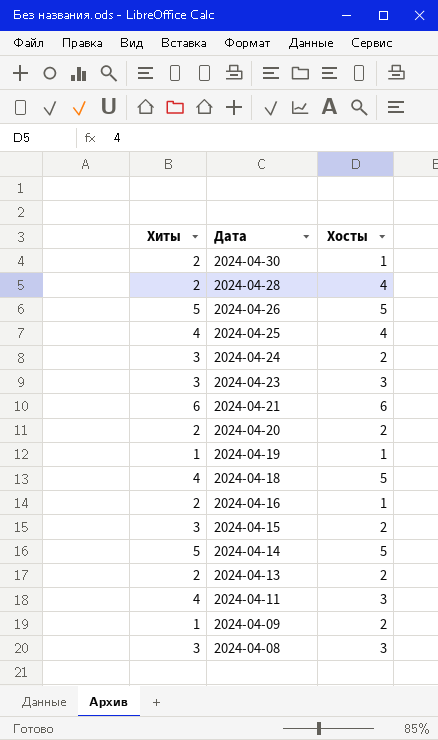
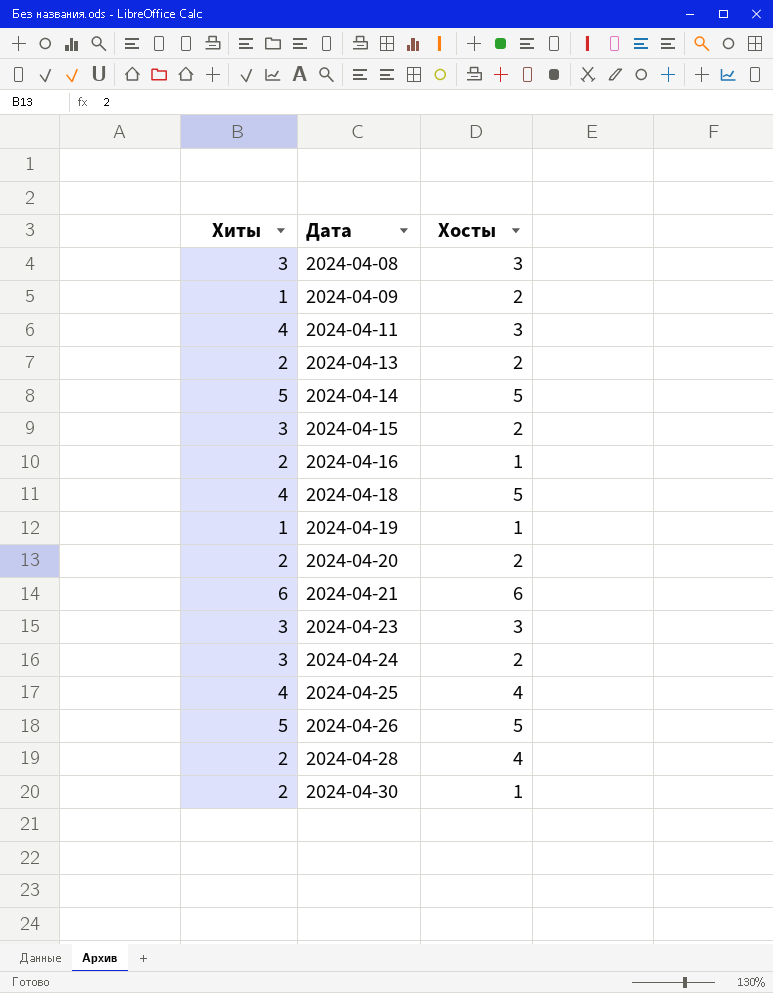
row order: Дата descending -> Дата ascending

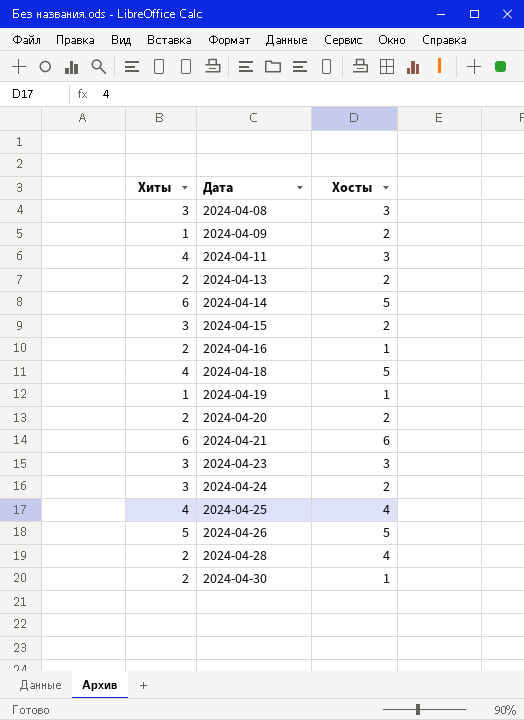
2024-04-14 | Хиты: 5 -> 6

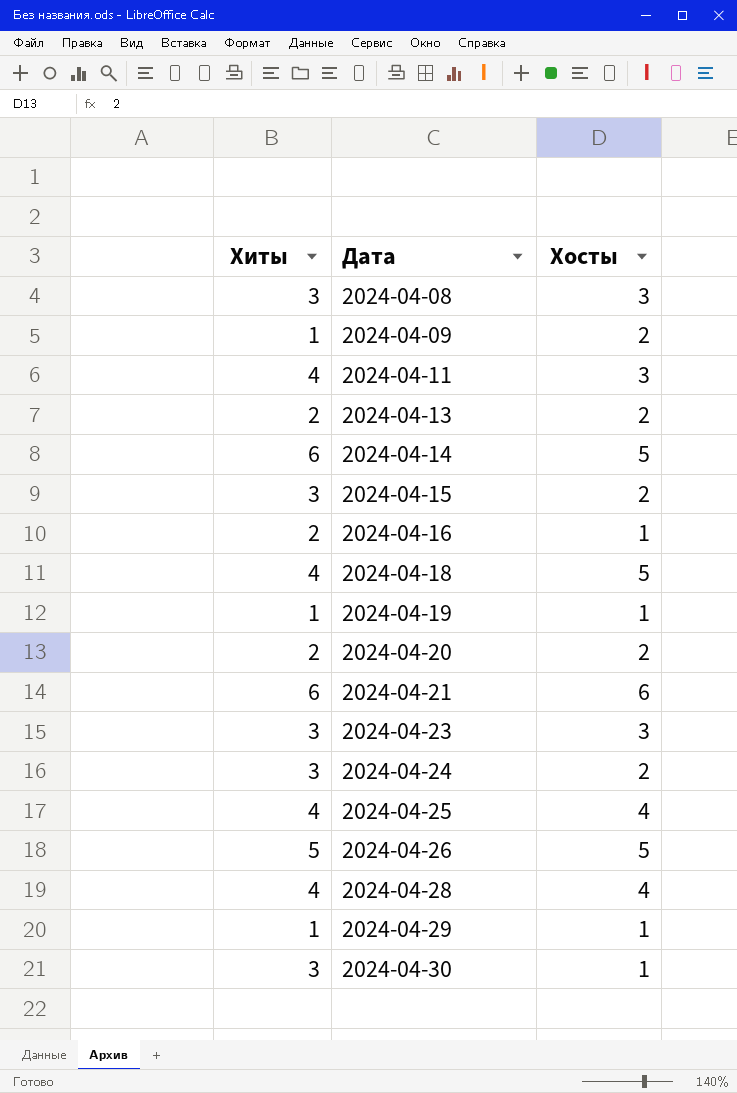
2024-04-28 | Хиты: 2 -> 4
row 2024-04-29: none -> 1 | 1
2024-04-30 | Хиты: 2 -> 3

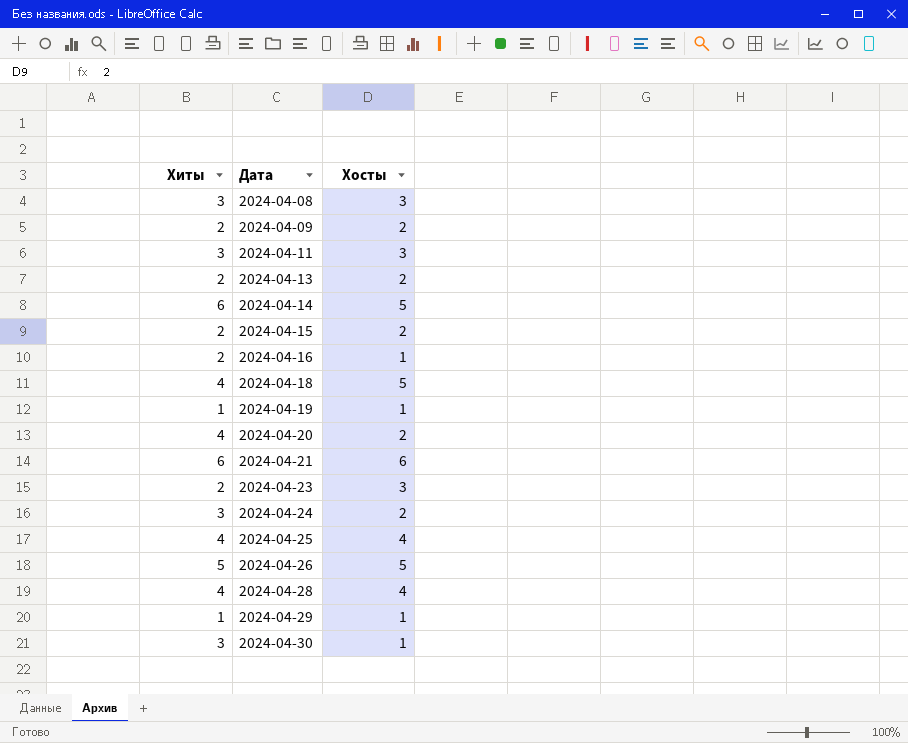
2024-04-09 | Хиты: 1 -> 2
2024-04-11 | Хиты: 4 -> 3
2024-04-15 | Хиты: 3 -> 2
2024-04-20 | Хиты: 2 -> 4
2024-04-23 | Хиты: 3 -> 2

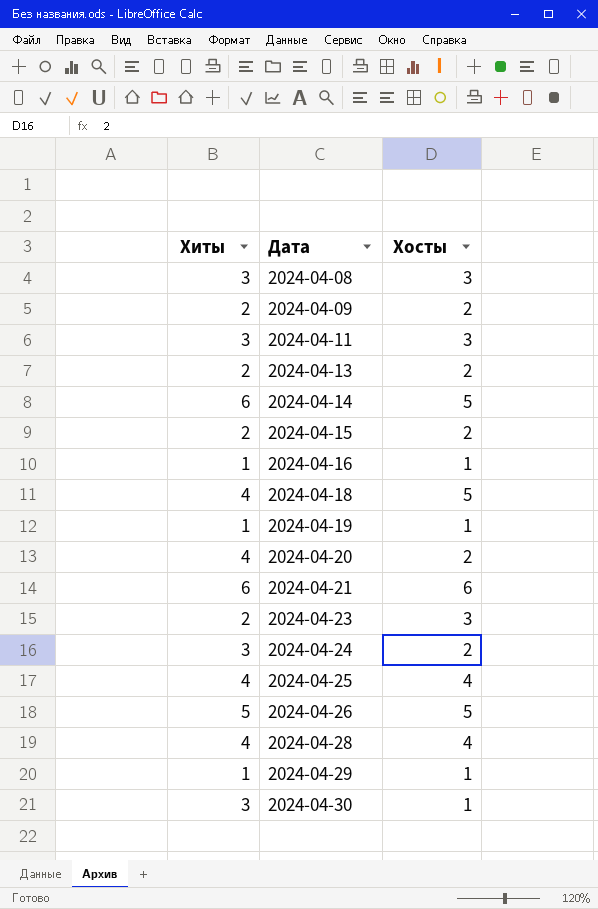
2024-04-16 | Хиты: 2 -> 1

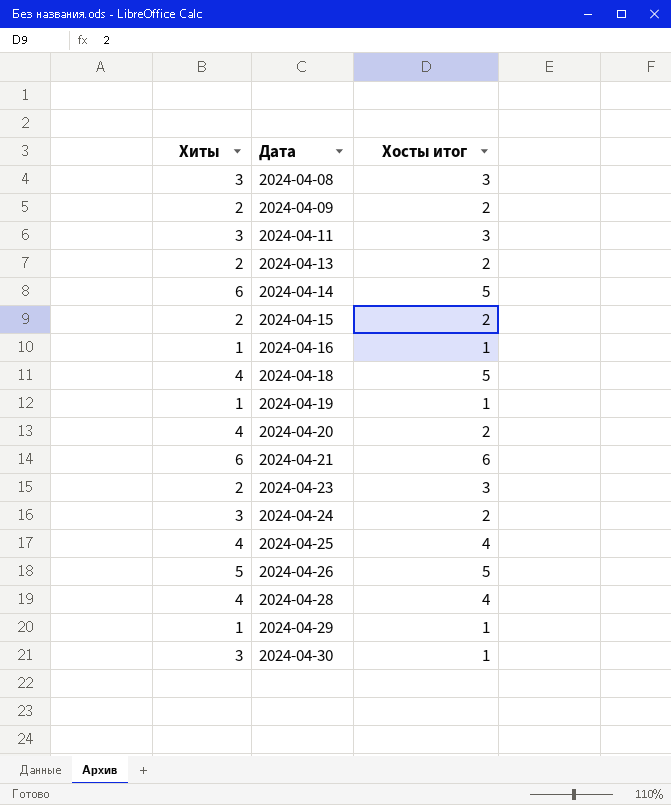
column name: Хосты -> Хосты итог

